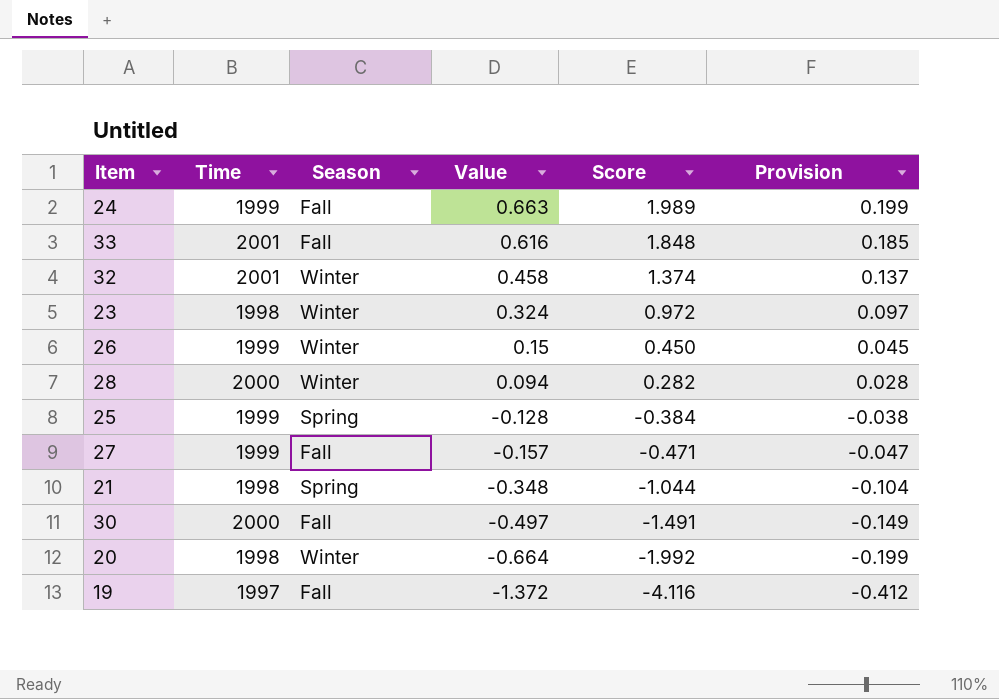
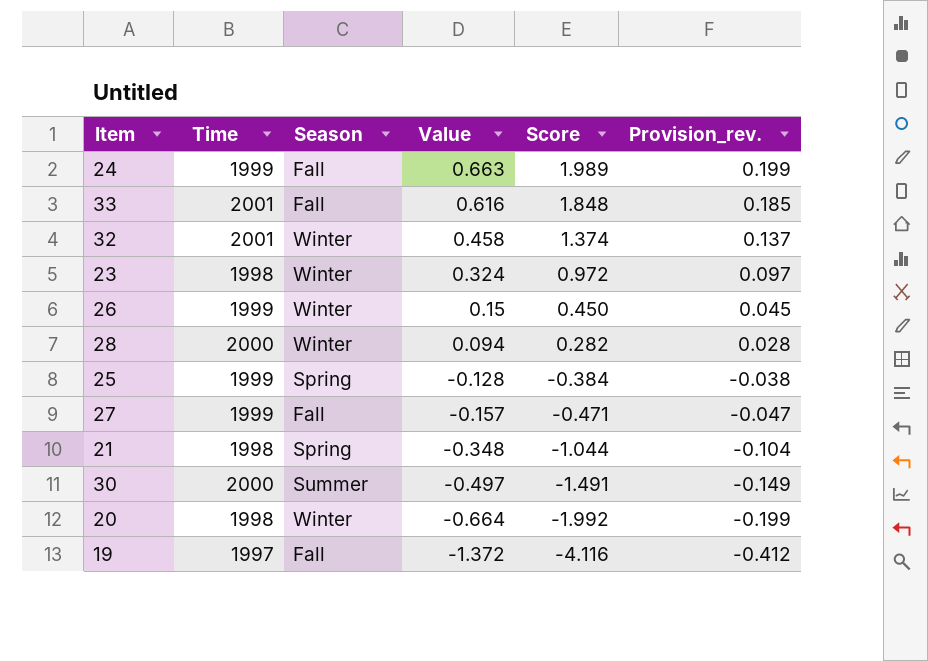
column name: Provision -> Provision_rev.
30 | Season: Fall -> Summer

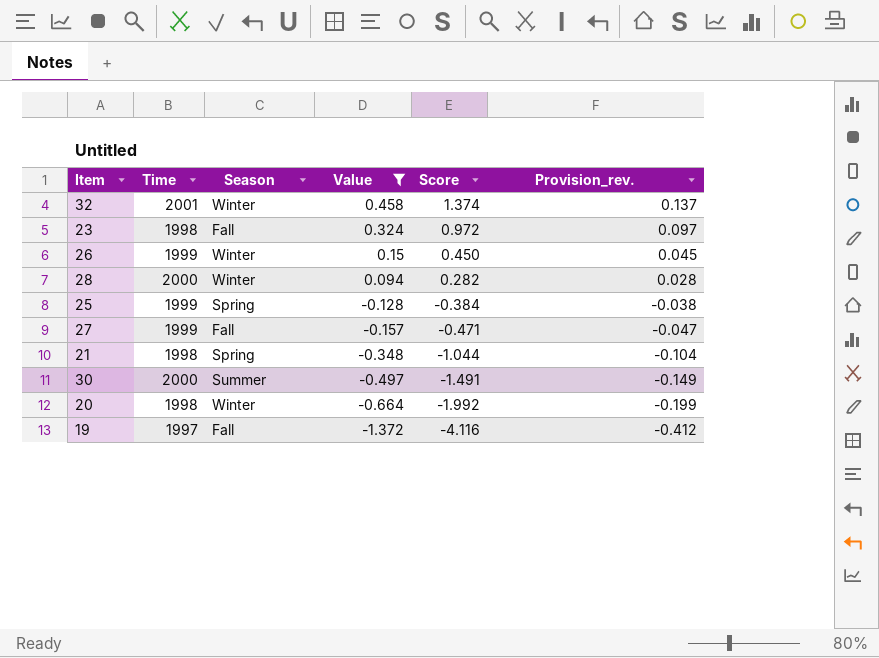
filter: none -> Value <= 0.458
23 | Season: Winter -> Fall

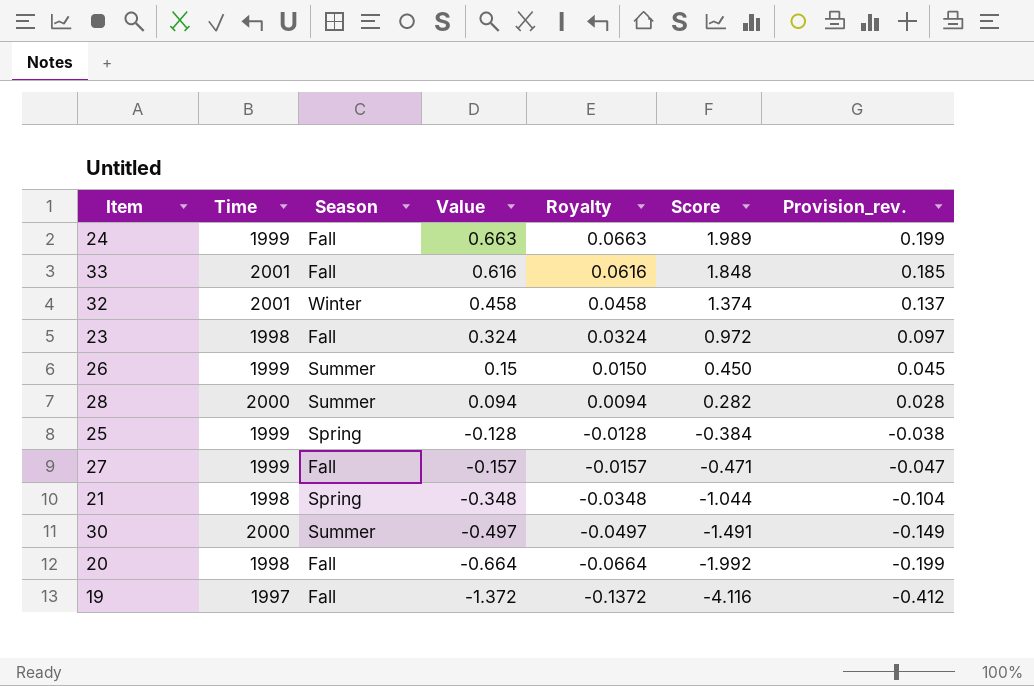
filter: Value <= 0.458 -> none
column Royalty | formula: none -> [Value] * 0.1
26 | Season: Winter -> Summer
28 | Season: Winter -> Summer
20 | Season: Winter -> Fall

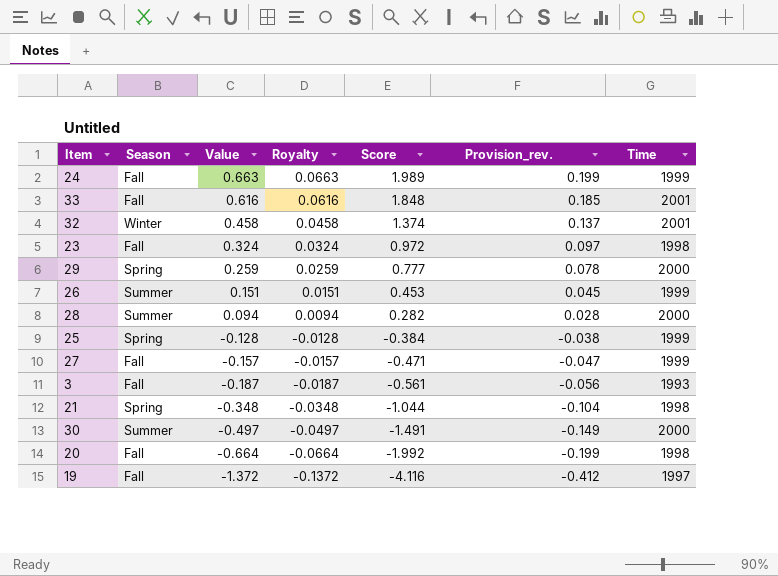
column Time | position: 2 -> 7
row 29: none -> Spring | 0.259 | 0.0259 | 0.777 | 0.078 | 2000
26 | Value: 0.15 -> 0.151
26 | Royalty: 0.0150 -> 0.0151
26 | Score: 0.450 -> 0.453
row 3: none -> Fall | -0.187 | -0.0187 | -0.561 | -0.056 | 1993

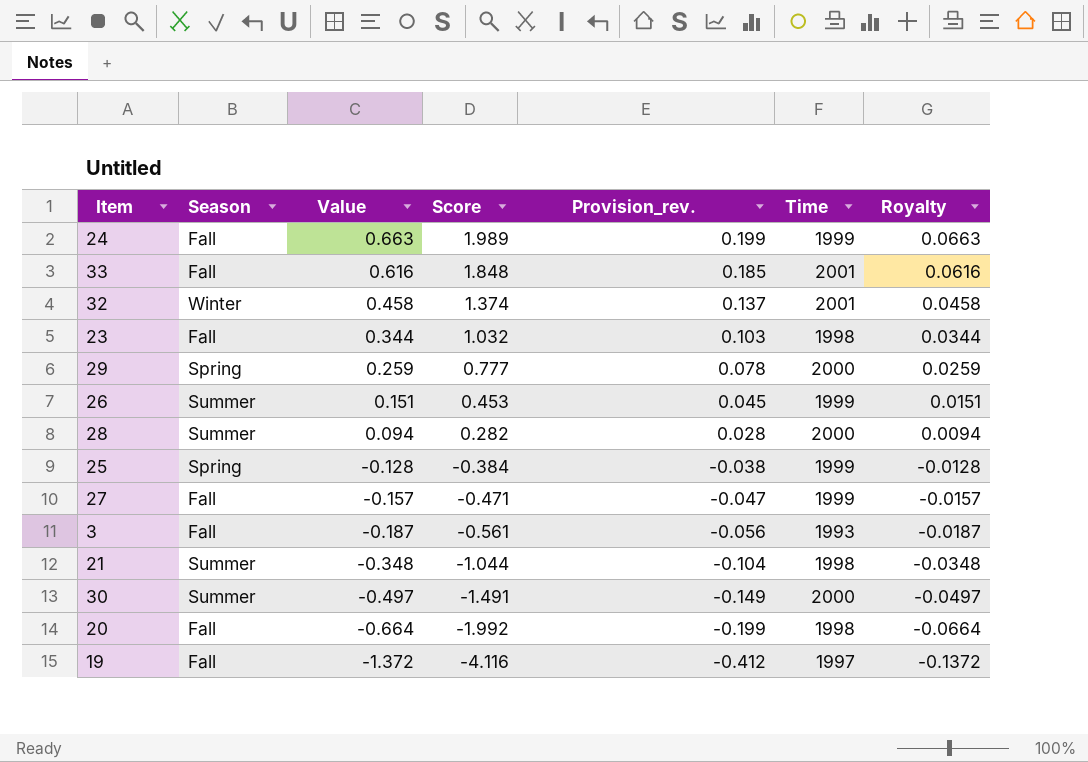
column Royalty | position: 4 -> 7
23 | Value: 0.324 -> 0.344
23 | Score: 0.972 -> 1.032
23 | Provision_rev.: 0.097 -> 0.103
23 | Royalty: 0.0324 -> 0.0344
21 | Season: Spring -> Summer

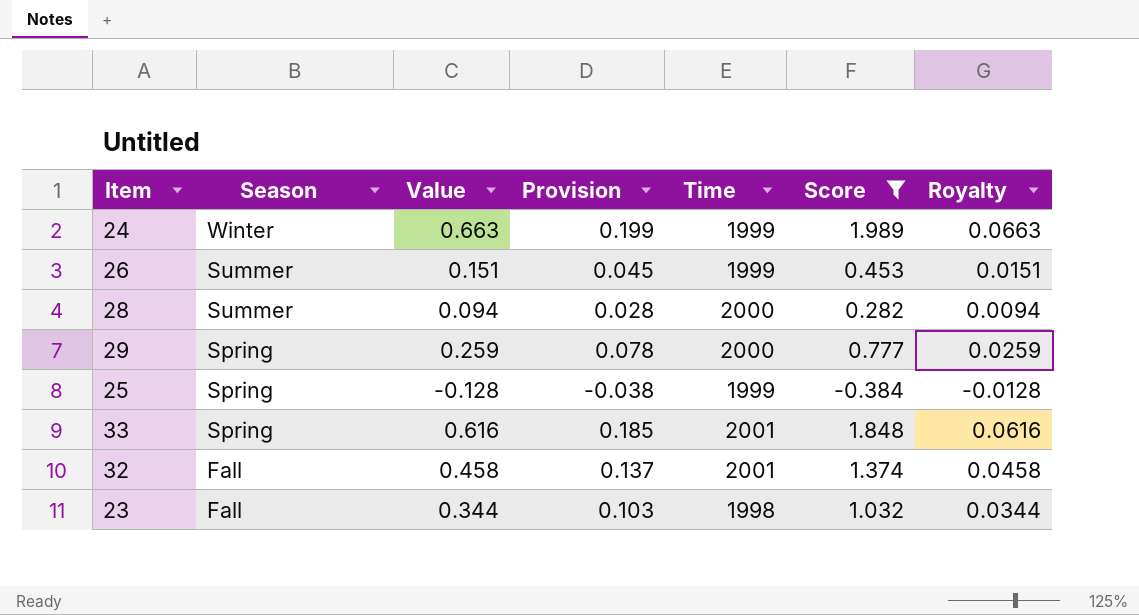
filter: none -> Score >= -0.384
row order: Value descending -> Season descending
column name: Provision_rev. -> Provision
column Score | position: 4 -> 6
24 | Season: Fall -> Winter
33 | Season: Fall -> Spring
32 | Season: Winter -> Fall

